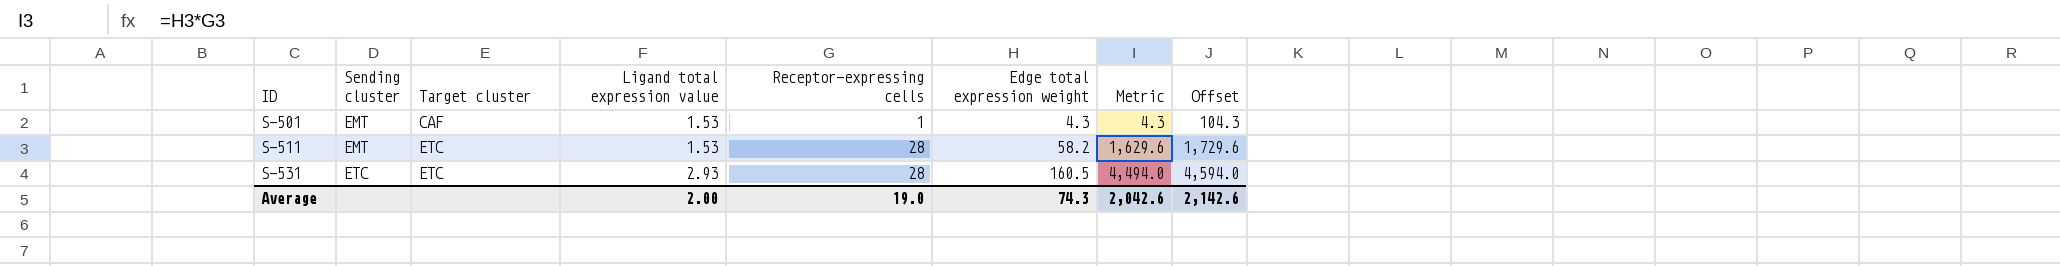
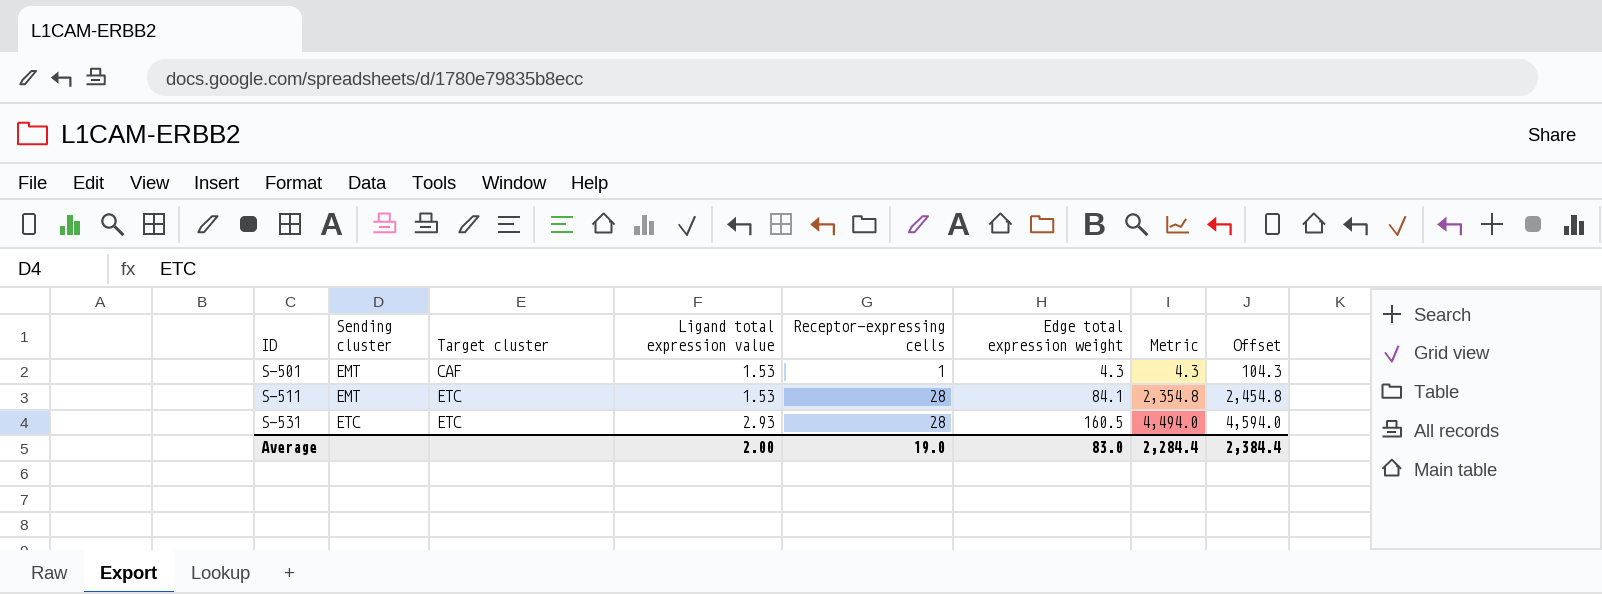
S-511 | Edge total expression weight: 58.2 -> 84.1
S-511 | Metric: 1,629.6 -> 2,354.8
S-511 | Offset: 1,729.6 -> 2,454.8
Average | Edge total expression weight: 74.3 -> 83.0
Average | Metric: 2,042.6 -> 2,284.4
Average | Offset: 2,142.6 -> 2,384.4

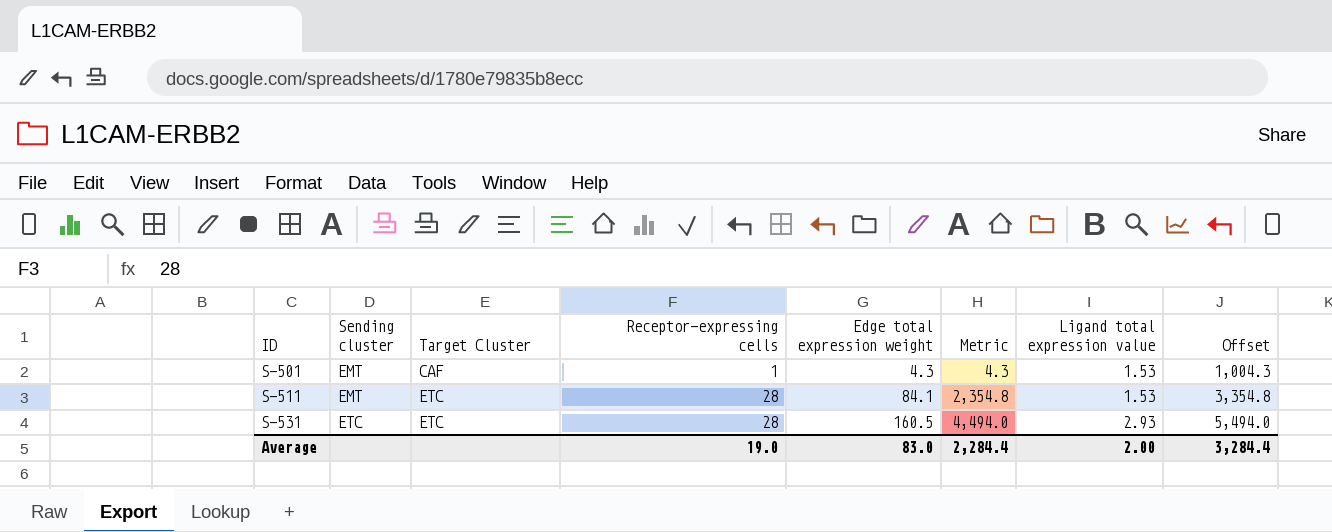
column name: Target cluster -> Target Cluster
column Ligand total expression value | position: 4 -> 7
column Offset | formula: [Metric] + 100 -> [Metric] + 1000
Average | Offset: 2,384.4 -> 3,284.4

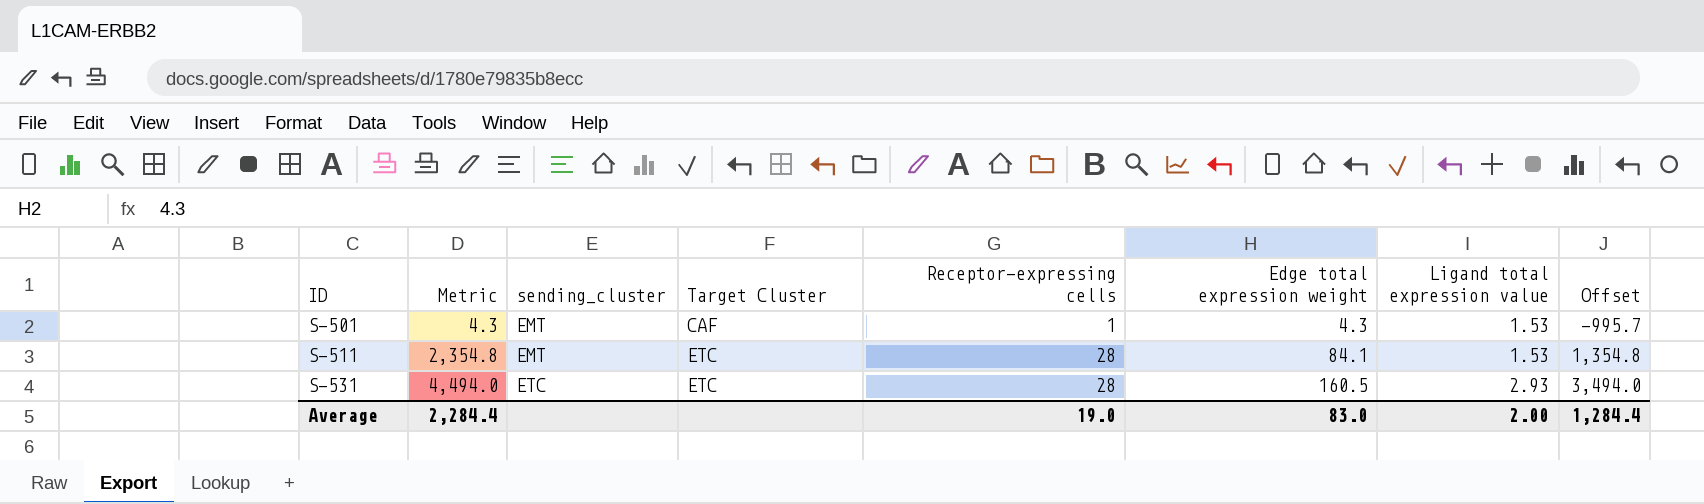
column Metric | position: 6 -> 2
column name: Sending cluster -> sending_cluster
column Offset | formula: [Metric] + 1000 -> [Metric] - 1000
Average | Offset: 3,284.4 -> 1,284.4

